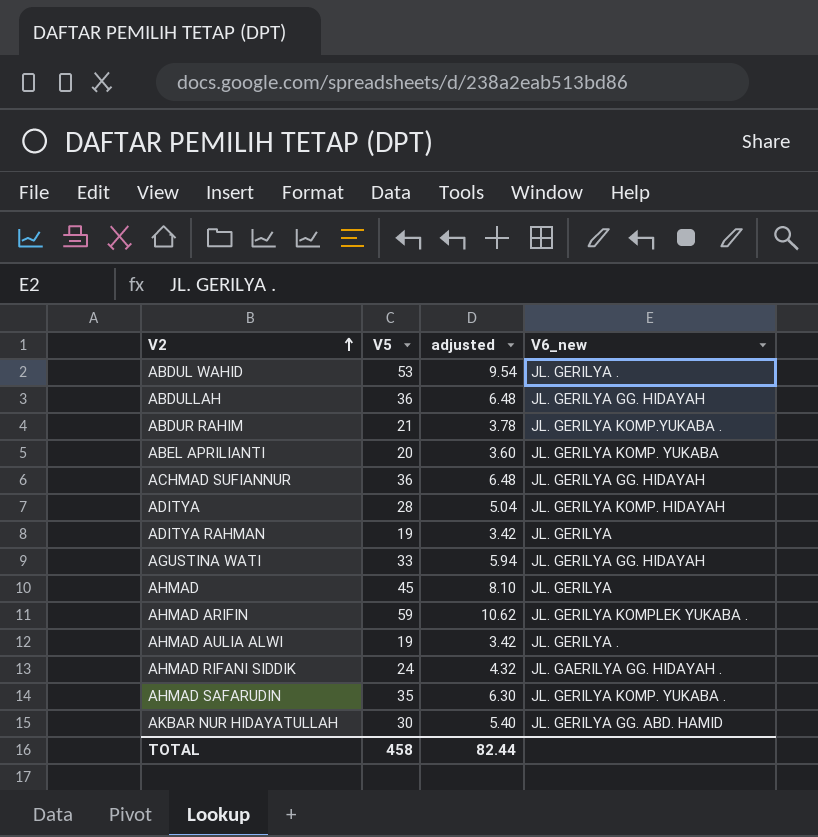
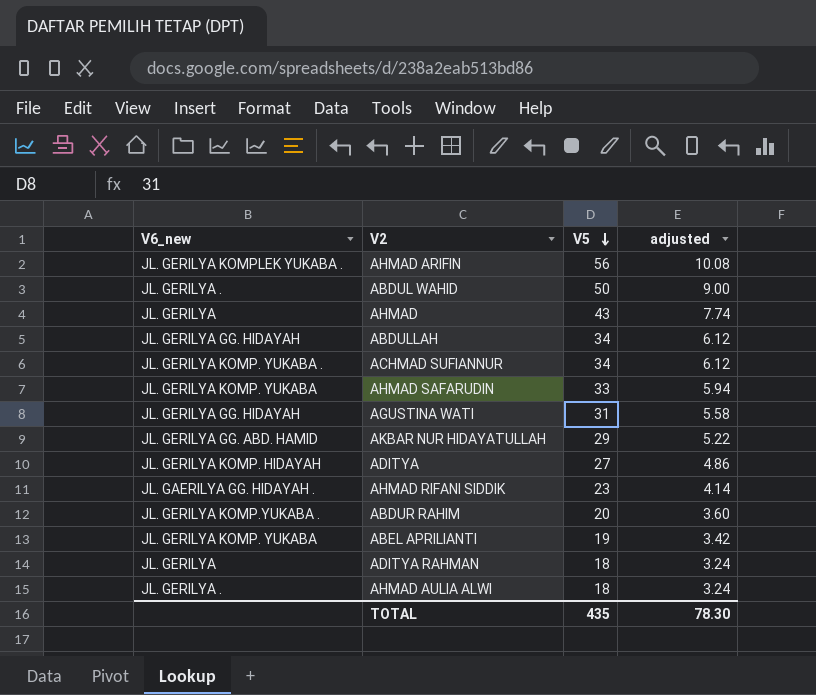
row order: V2 ascending -> V5 descending
column V6_new | position: 4 -> 1
AHMAD ARIFIN | V5: 59 -> 56
AHMAD ARIFIN | adjusted: 10.62 -> 10.08
ABDUL WAHID | V5: 53 -> 50
ABDUL WAHID | adjusted: 9.54 -> 9.00
AHMAD | V5: 45 -> 43
AHMAD | adjusted: 8.10 -> 7.74
ABDULLAH | V5: 36 -> 34
ABDULLAH | adjusted: 6.48 -> 6.12
ACHMAD SUFIANNUR | V6_new: JL. GERILYA GG. HIDAYAH -> JL. GERILYA KOMP. YUKABA .
ACHMAD SUFIANNUR | V5: 36 -> 34
ACHMAD SUFIANNUR | adjusted: 6.48 -> 6.12
AHMAD SAFARUDIN | V6_new: JL. GERILYA KOMP. YUKABA . -> JL. GERILYA KOMP. YUKABA
AHMAD SAFARUDIN | V5: 35 -> 33
AHMAD SAFARUDIN | adjusted: 6.30 -> 5.94
AGUSTINA WATI | V5: 33 -> 31
AGUSTINA WATI | adjusted: 5.94 -> 5.58
AKBAR NUR HIDAYATULLAH | V5: 30 -> 29
AKBAR NUR HIDAYATULLAH | adjusted: 5.40 -> 5.22
ADITYA | V5: 28 -> 27
ADITYA | adjusted: 5.04 -> 4.86
AHMAD RIFANI SIDDIK | V5: 24 -> 23
AHMAD RIFANI SIDDIK | adjusted: 4.32 -> 4.14
ABDUR RAHIM | V5: 21 -> 20
ABDUR RAHIM | adjusted: 3.78 -> 3.60
ABEL APRILIANTI | V5: 20 -> 19
ABEL APRILIANTI | adjusted: 3.60 -> 3.42
ADITYA RAHMAN | V5: 19 -> 18
ADITYA RAHMAN | adjusted: 3.42 -> 3.24
AHMAD AULIA ALWI | V5: 19 -> 18
AHMAD AULIA ALWI | adjusted: 3.42 -> 3.24
TOTAL | V5: 458 -> 435
TOTAL | adjusted: 82.44 -> 78.30

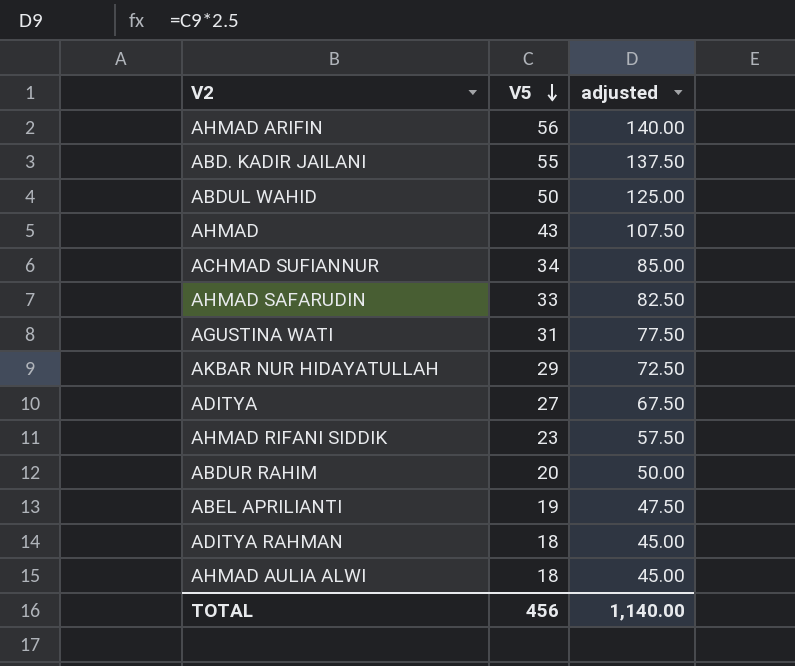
column V6_new | position: 1 -> none
column adjusted | formula: [V5] * 0.18 -> [V5] * 2.5
row ABDULLAH: JL. GERILYA GG. HIDAYAH | 34 | 6.12 -> none
row ABD. KADIR JAILANI: none -> 55 | 137.50
TOTAL | V5: 435 -> 456
TOTAL | adjusted: 78.30 -> 1,140.00

